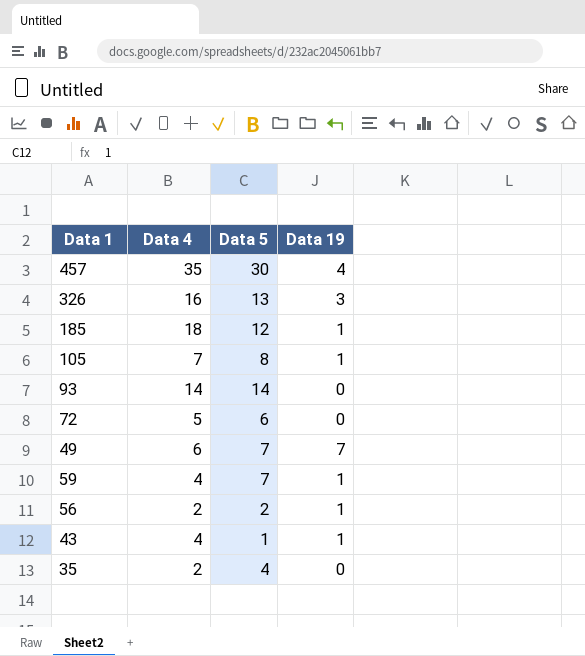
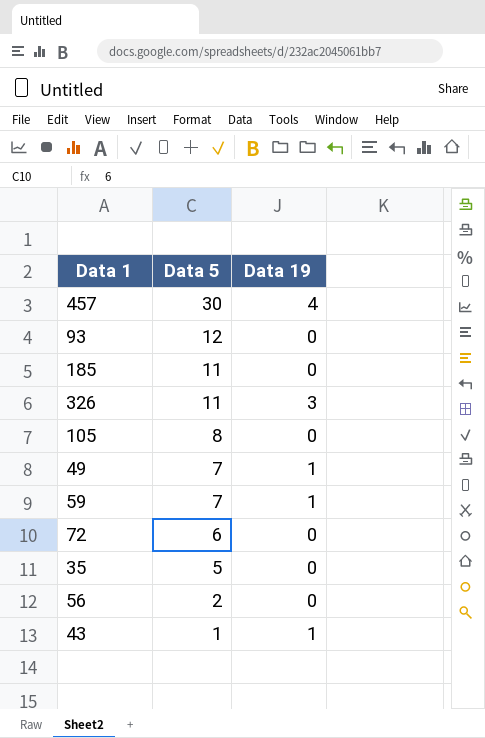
row order: none -> Data 5 descending
column Data 4 | position: 2 -> none
93 | Data 5: 14 -> 12
185 | Data 5: 12 -> 11
185 | Data 19: 1 -> 0
326 | Data 5: 13 -> 11
105 | Data 19: 1 -> 0
49 | Data 19: 7 -> 1
35 | Data 5: 4 -> 5
56 | Data 19: 1 -> 0

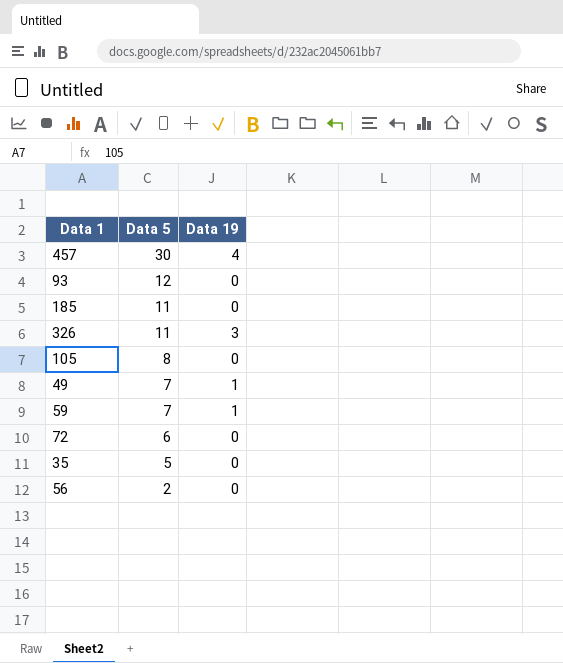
row 43: 1 | 1 -> none

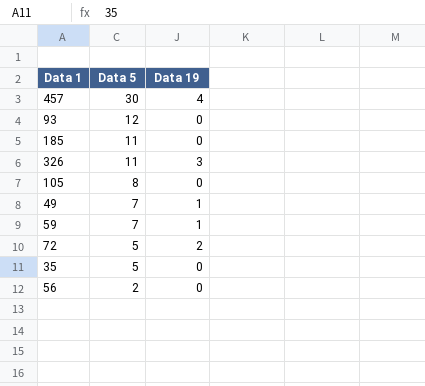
72 | Data 5: 6 -> 5
72 | Data 19: 0 -> 2

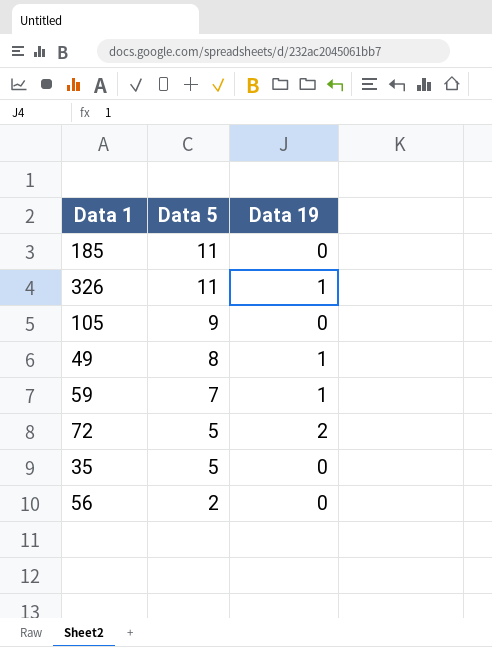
row 457: 30 | 4 -> none
row 93: 12 | 0 -> none
326 | Data 19: 3 -> 1
105 | Data 5: 8 -> 9
49 | Data 5: 7 -> 8

